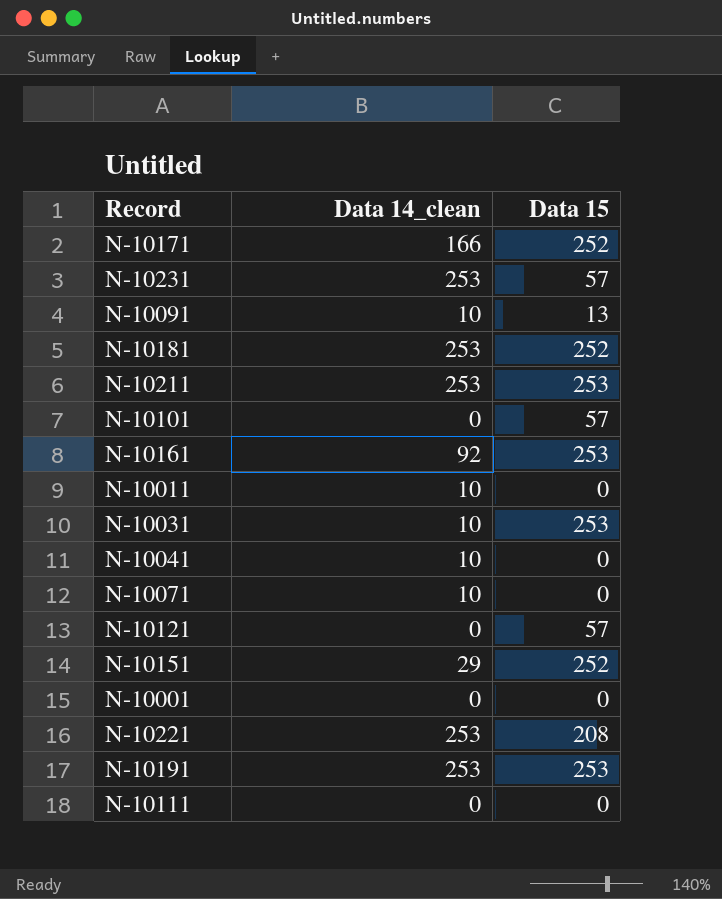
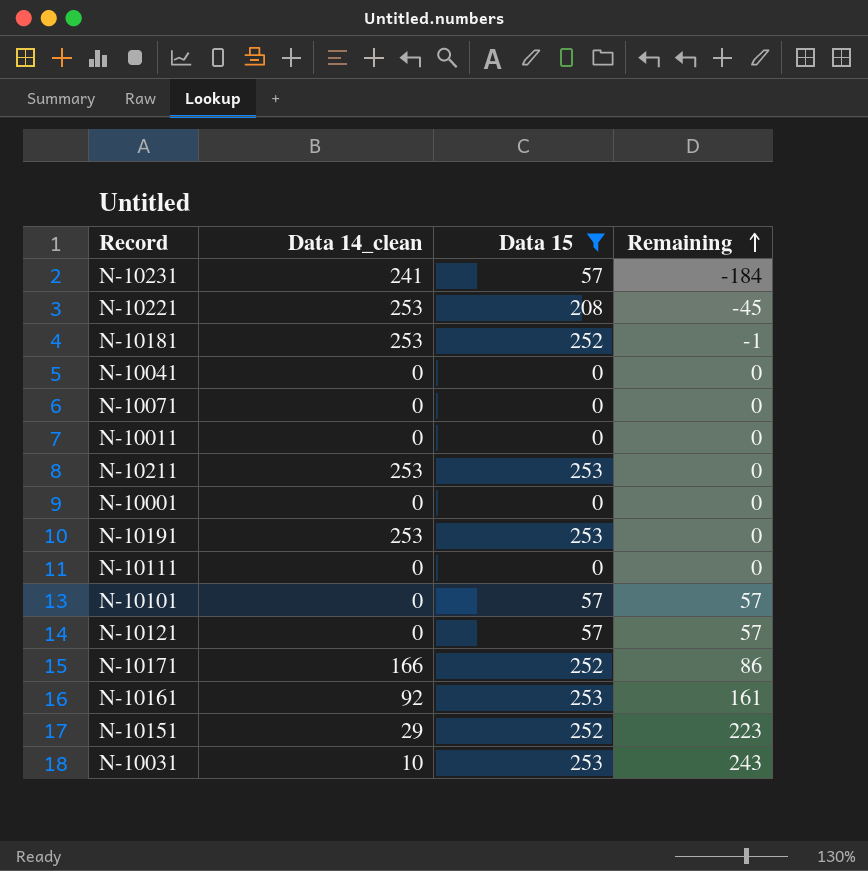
filter: none -> Data 15 != 13
row order: none -> Remaining ascending
column Remaining | formula: none -> [Data 15] - [Data 14_clean]
N-10231 | Data 14_clean: 253 -> 241
N-10041 | Data 14_clean: 10 -> 0
N-10071 | Data 14_clean: 10 -> 0
N-10011 | Data 14_clean: 10 -> 0

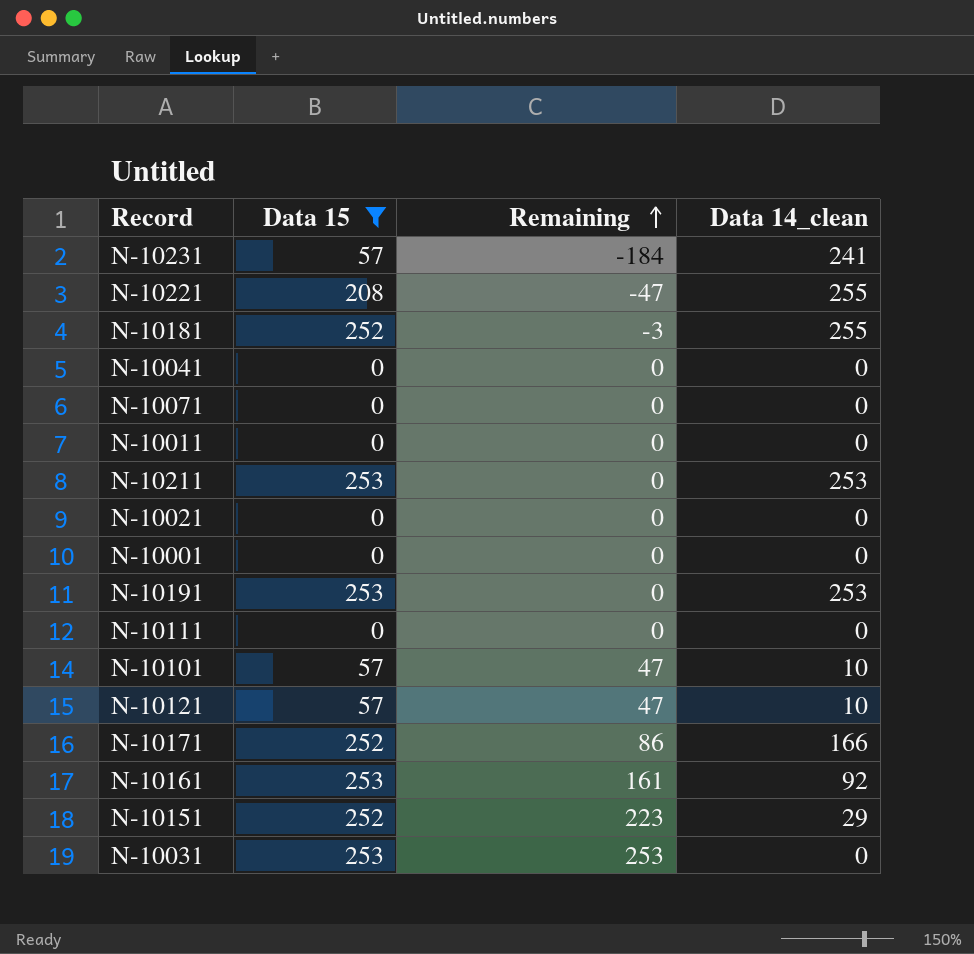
column Data 14_clean | position: 2 -> 4
N-10221 | Remaining: -45 -> -47
N-10221 | Data 14_clean: 253 -> 255
N-10181 | Remaining: -1 -> -3
N-10181 | Data 14_clean: 253 -> 255
row N-10021: none -> 0 | 0 | 0
N-10101 | Remaining: 57 -> 47
N-10101 | Data 14_clean: 0 -> 10
N-10121 | Remaining: 57 -> 47
N-10121 | Data 14_clean: 0 -> 10
N-10031 | Remaining: 243 -> 253
N-10031 | Data 14_clean: 10 -> 0

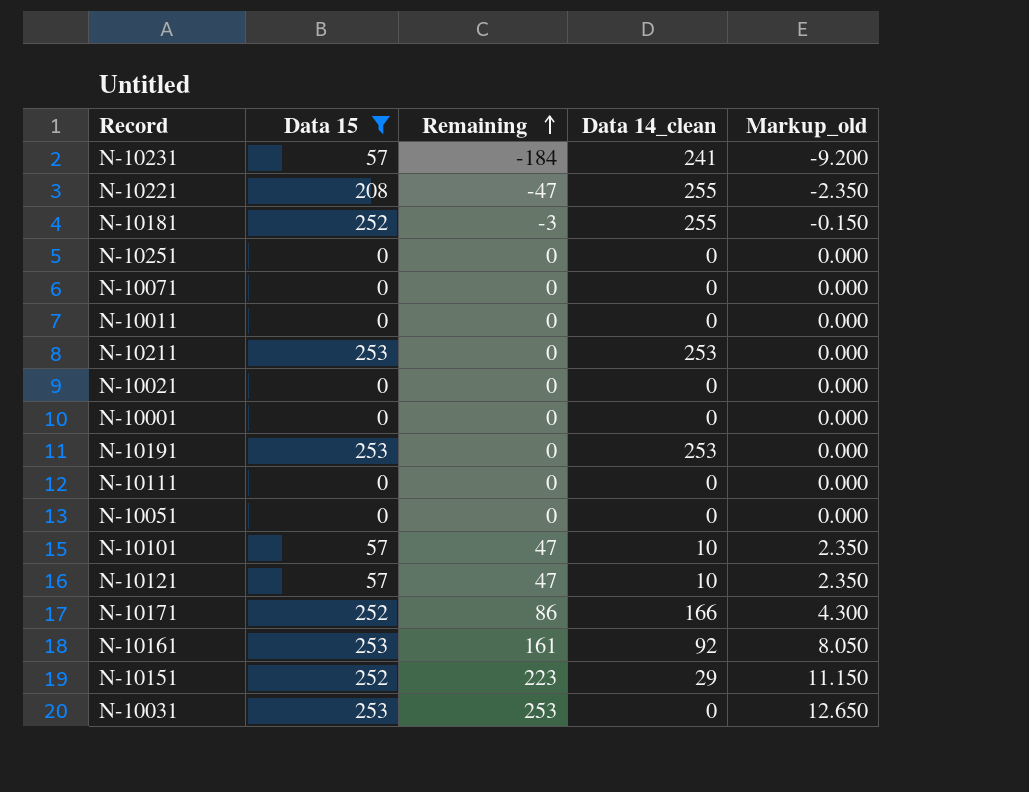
column Markup_old | formula: none -> [Remaining] * 0.05
row N-10041: 0 | 0 | 0 -> none
row N-10251: none -> 0 | 0 | 0 | 0.000
row N-10051: none -> 0 | 0 | 0 | 0.000

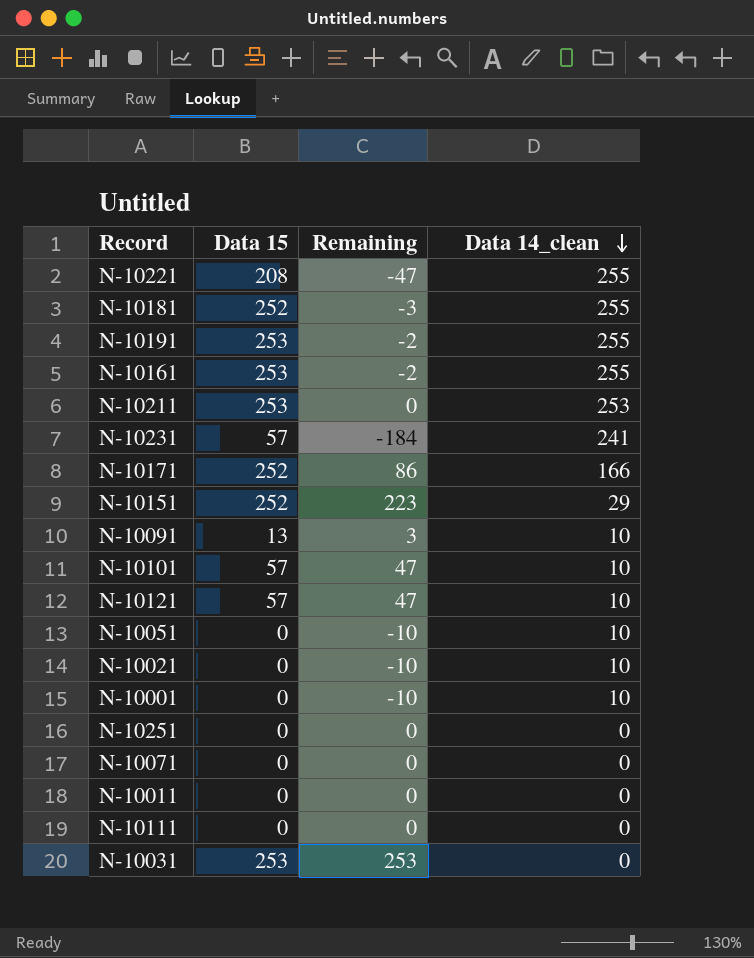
filter: Data 15 != 13 -> none
row order: Remaining ascending -> Data 14_clean descending
column Markup_old | formula: [Remaining] * 0.05 -> none
N-10191 | Remaining: 0 -> -2
N-10191 | Data 14_clean: 253 -> 255
N-10161 | Remaining: 161 -> -2
N-10161 | Data 14_clean: 92 -> 255
N-10051 | Remaining: 0 -> -10
N-10051 | Data 14_clean: 0 -> 10
N-10021 | Remaining: 0 -> -10
N-10021 | Data 14_clean: 0 -> 10
N-10001 | Remaining: 0 -> -10
N-10001 | Data 14_clean: 0 -> 10

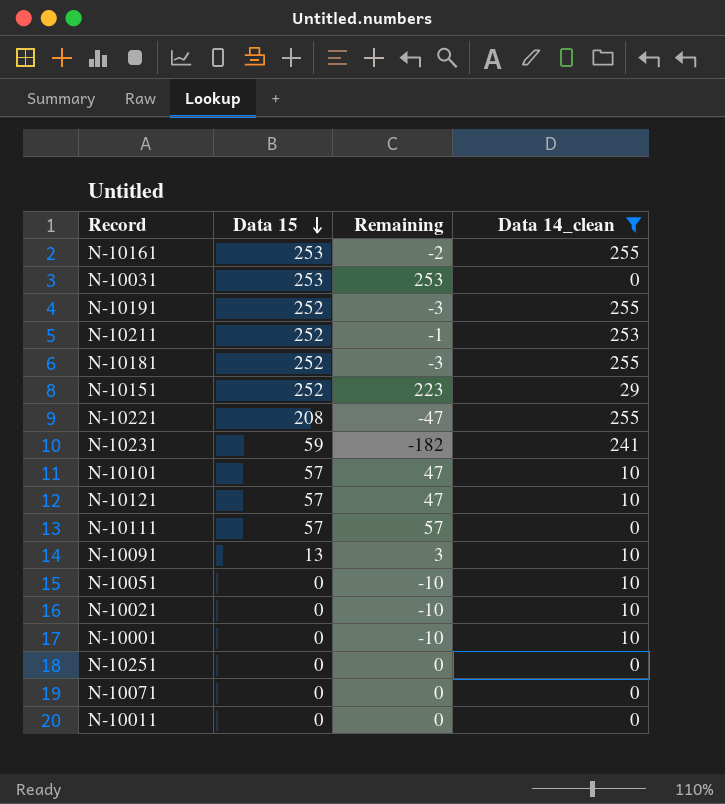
filter: none -> Data 14_clean != 166
row order: Data 14_clean descending -> Data 15 descending
N-10191 | Data 15: 253 -> 252
N-10191 | Remaining: -2 -> -3
N-10211 | Data 15: 253 -> 252
N-10211 | Remaining: 0 -> -1
N-10231 | Data 15: 57 -> 59
N-10231 | Remaining: -184 -> -182
N-10111 | Data 15: 0 -> 57
N-10111 | Remaining: 0 -> 57

